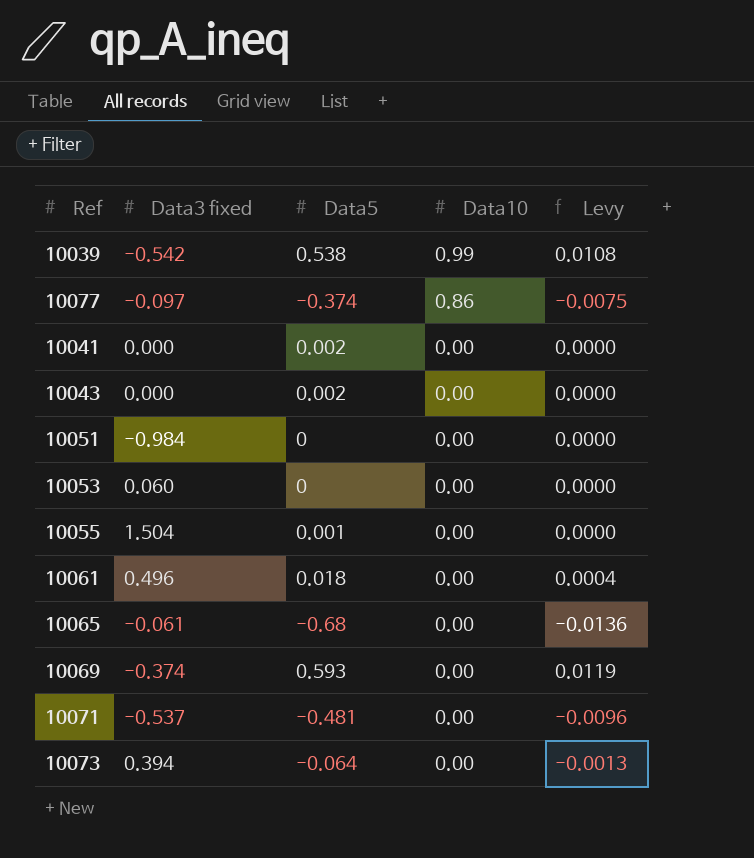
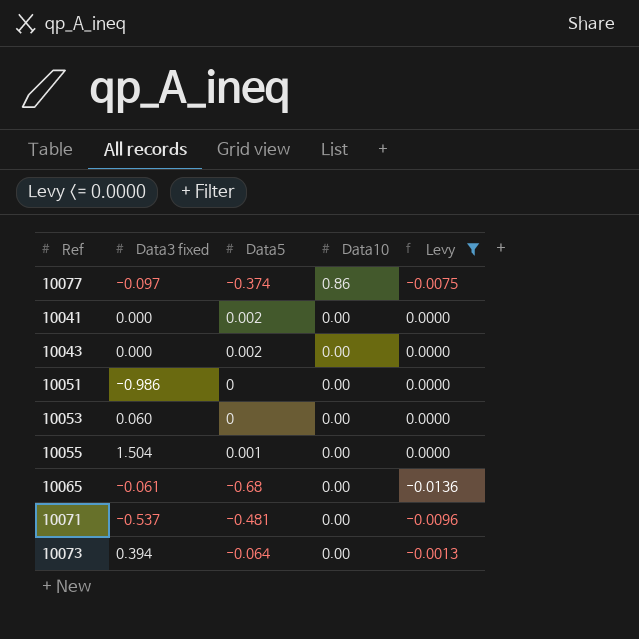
filter: none -> Levy <= 0.0000
10051 | Data3 fixed: -0.984 -> -0.986

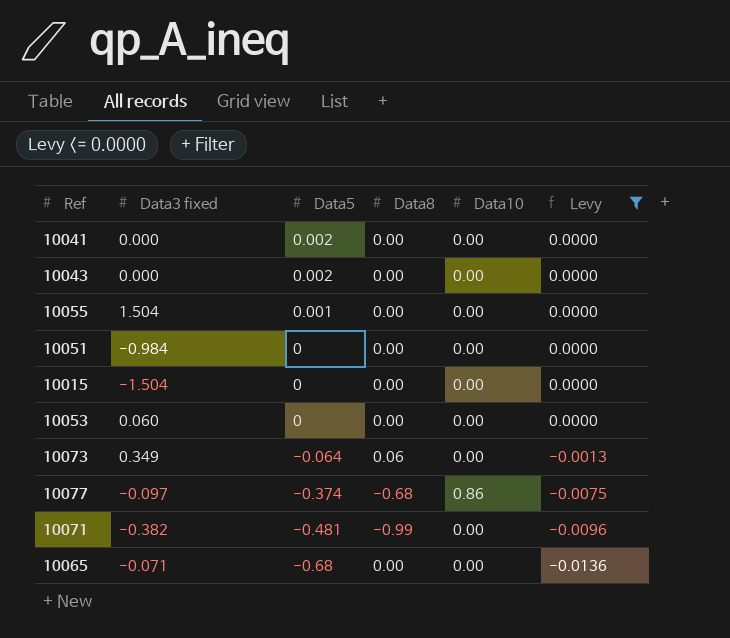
row order: Data10 descending -> Data5 descending
column Data8 | position: none -> 4
10051 | Data3 fixed: -0.986 -> -0.984
row 10015: none -> -1.504 | 0 | 0.00 | 0.00 | 0.0000
10073 | Data3 fixed: 0.394 -> 0.349
10071 | Data3 fixed: -0.537 -> -0.382
10065 | Data3 fixed: -0.061 -> -0.071

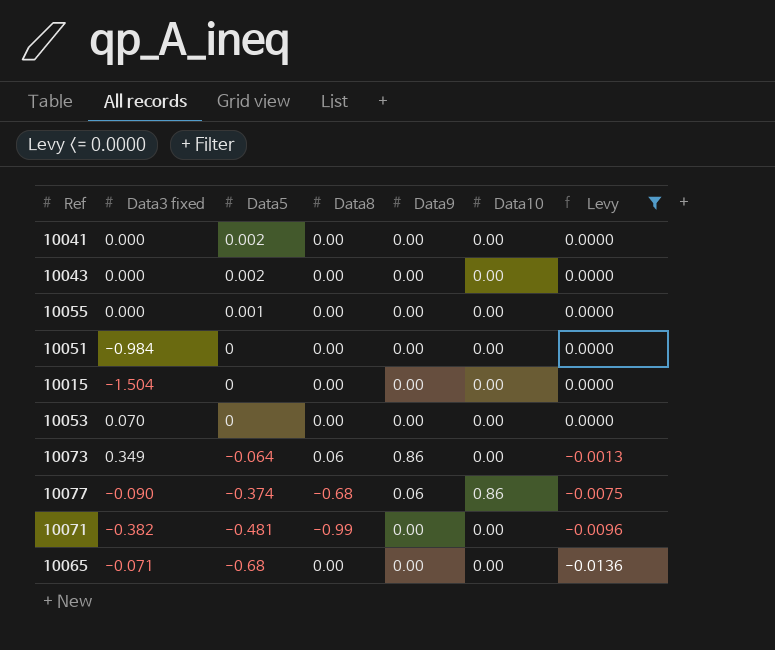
column Data9 | position: none -> 5
10055 | Data3 fixed: 1.504 -> 0.000
10053 | Data3 fixed: 0.060 -> 0.070
10077 | Data3 fixed: -0.097 -> -0.090

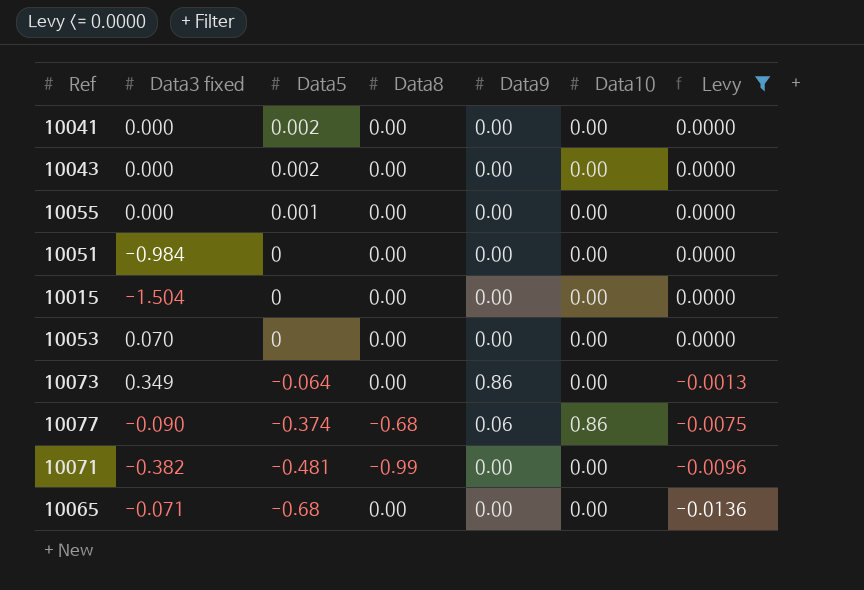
10073 | Data8: 0.06 -> 0.00

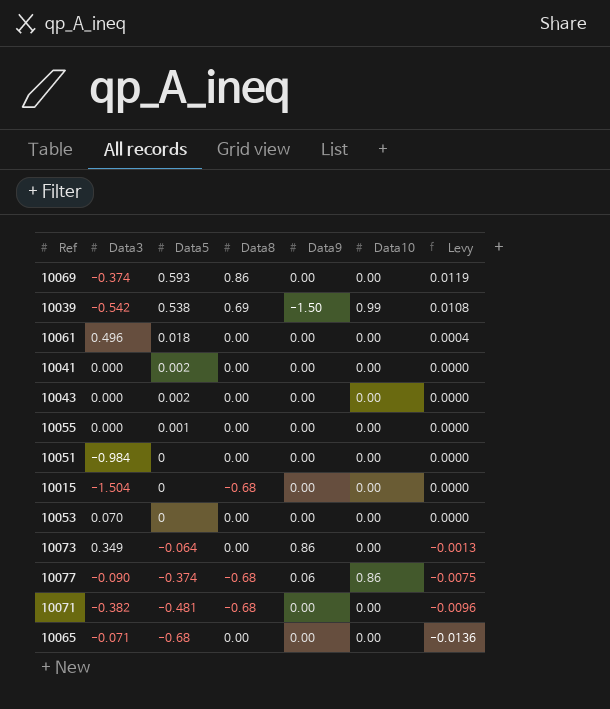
filter: Levy <= 0.0000 -> none
column name: Data3 fixed -> Data3
10015 | Data8: 0.00 -> -0.68
10071 | Data8: -0.99 -> -0.68

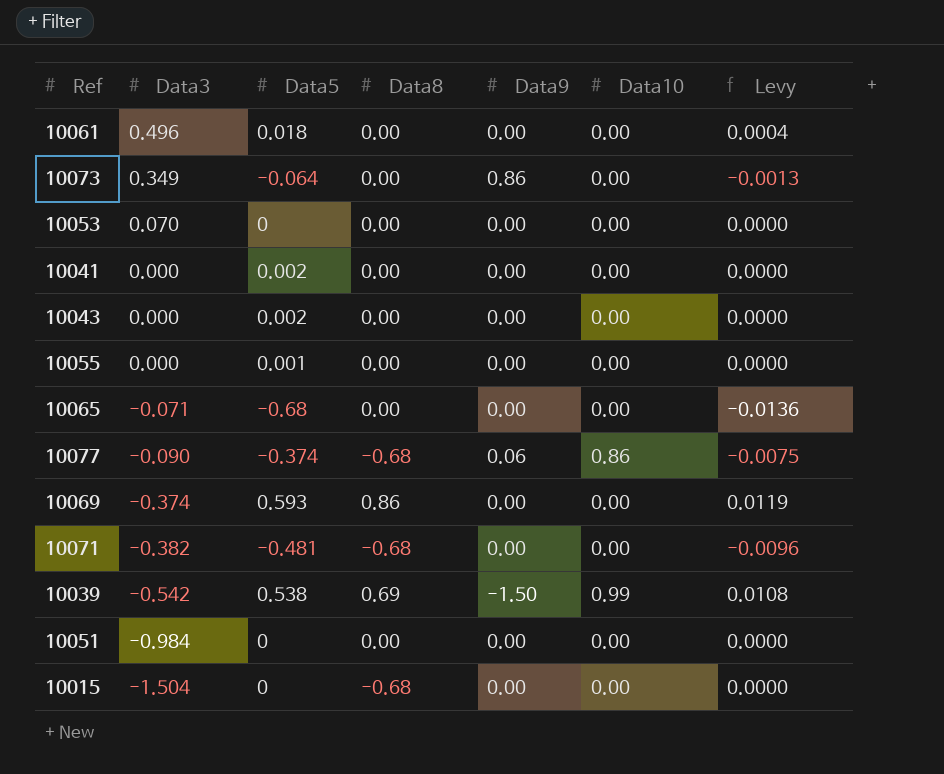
row order: Data5 descending -> Data3 descending

